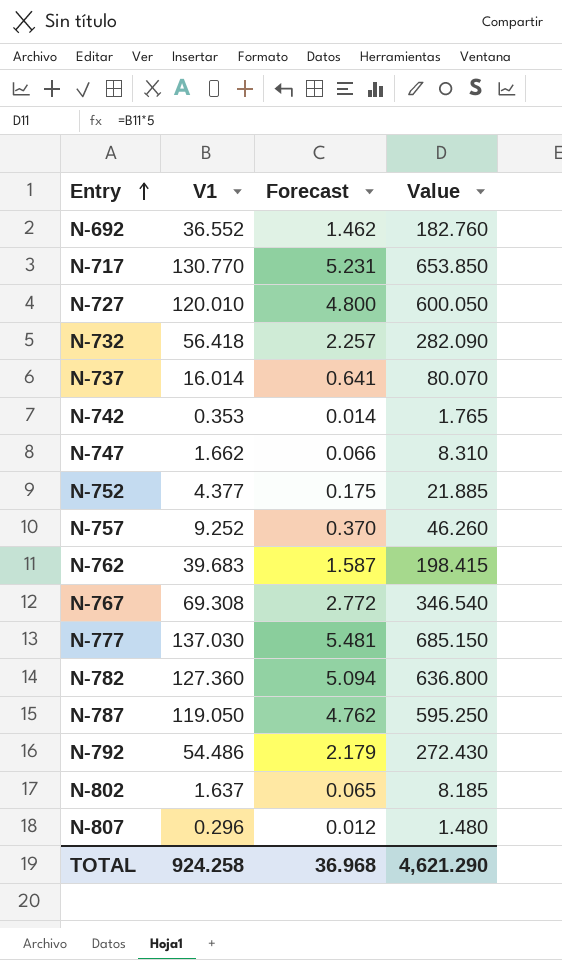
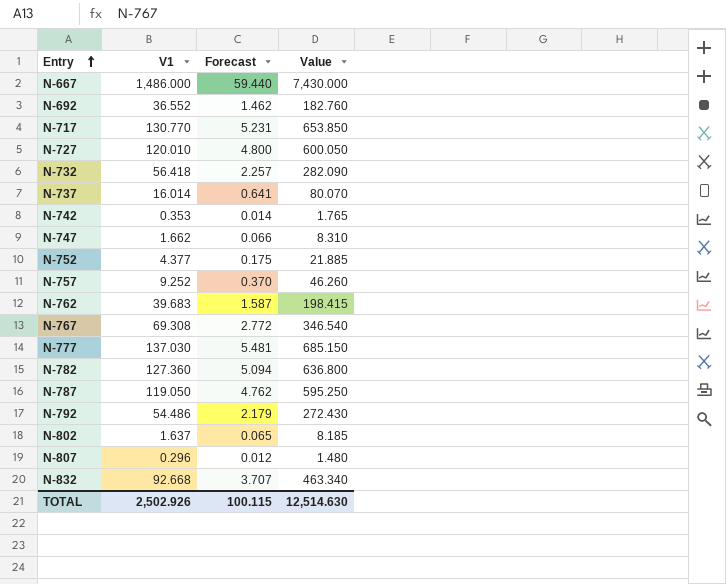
row N-667: none -> 1,486.000 | 59.440 | 7,430.000
row N-832: none -> 92.668 | 3.707 | 463.340
TOTAL | V1: 924.258 -> 2,502.926
TOTAL | Forecast: 36.968 -> 100.115
TOTAL | Value: 4,621.290 -> 12,514.630

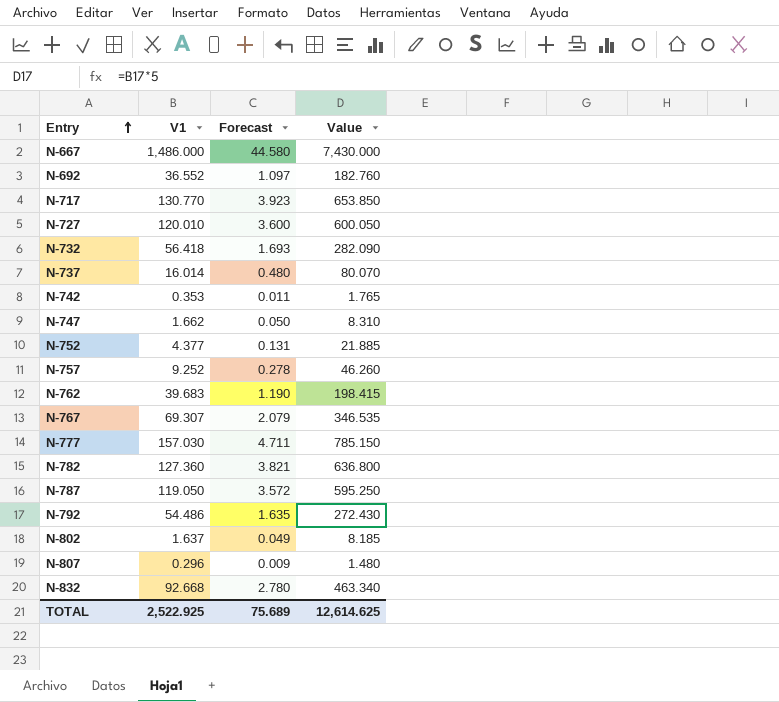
column Forecast | formula: [V1] * 0.04 -> [V1] * 0.03
N-767 | V1: 69.308 -> 69.307
N-767 | Value: 346.540 -> 346.535
N-777 | V1: 137.030 -> 157.030
N-777 | Value: 685.150 -> 785.150
TOTAL | V1: 2,502.926 -> 2,522.925
TOTAL | Forecast: 100.115 -> 75.689
TOTAL | Value: 12,514.630 -> 12,614.625

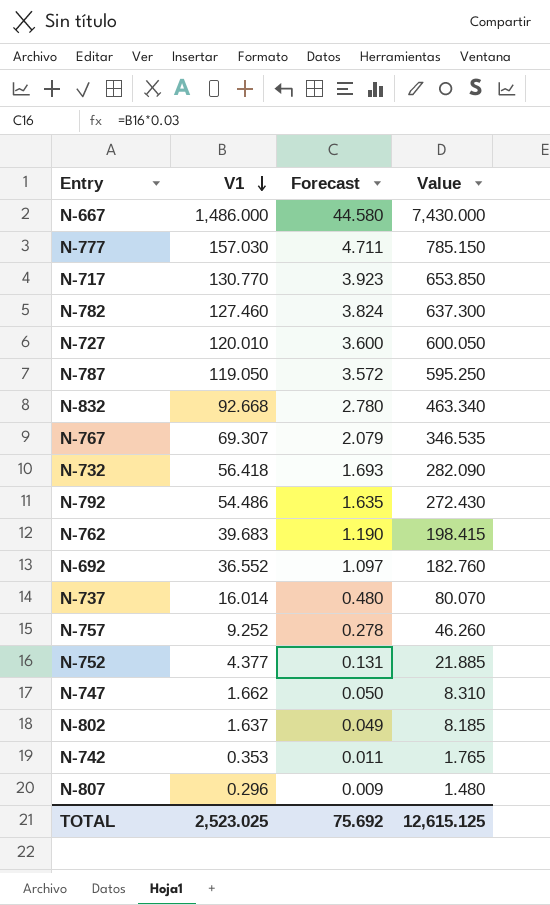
row order: Entry ascending -> V1 descending
N-782 | V1: 127.360 -> 127.460
N-782 | Forecast: 3.821 -> 3.824
N-782 | Value: 636.800 -> 637.300
TOTAL | V1: 2,522.925 -> 2,523.025
TOTAL | Forecast: 75.689 -> 75.692
TOTAL | Value: 12,614.625 -> 12,615.125

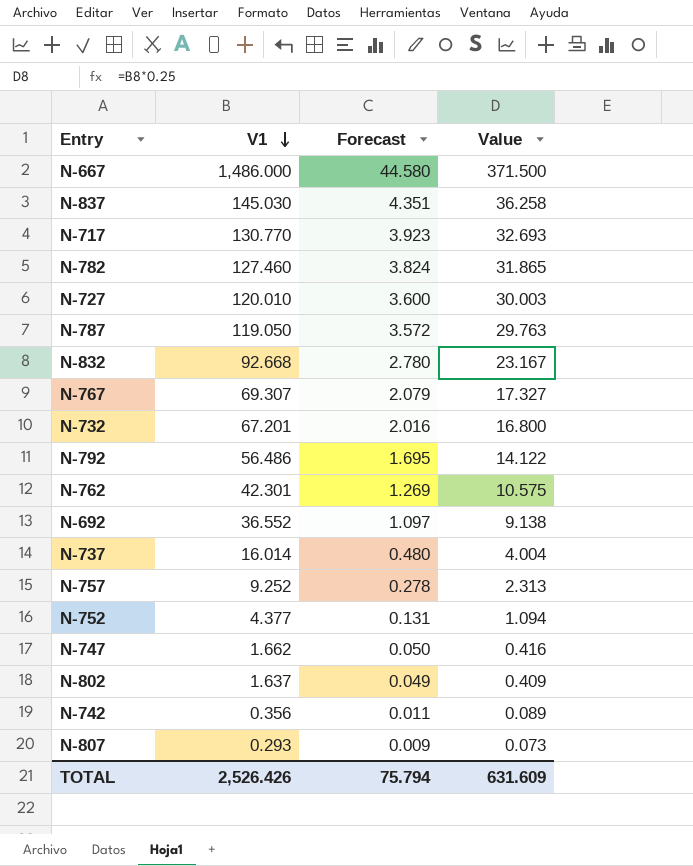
column Value | formula: [V1] * 5 -> [V1] * 0.25
row N-777: 157.030 | 4.711 | 785.150 -> none
row N-837: none -> 145.030 | 4.351 | 36.258
N-732 | V1: 56.418 -> 67.201
N-732 | Forecast: 1.693 -> 2.016
N-792 | V1: 54.486 -> 56.486
N-792 | Forecast: 1.635 -> 1.695
N-762 | V1: 39.683 -> 42.301
N-762 | Forecast: 1.190 -> 1.269
N-742 | V1: 0.353 -> 0.356
N-807 | V1: 0.296 -> 0.293
TOTAL | V1: 2,523.025 -> 2,526.426
TOTAL | Forecast: 75.692 -> 75.794
TOTAL | Value: 12,615.125 -> 631.609

